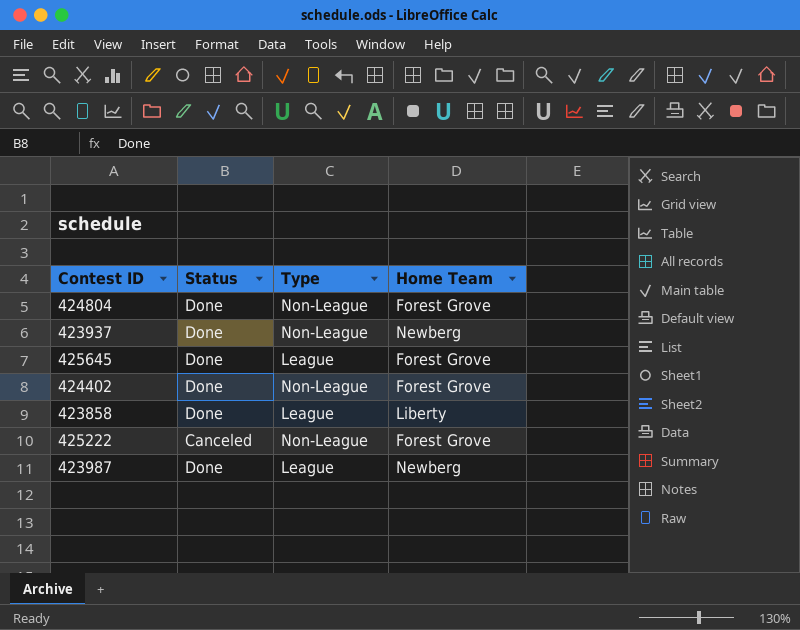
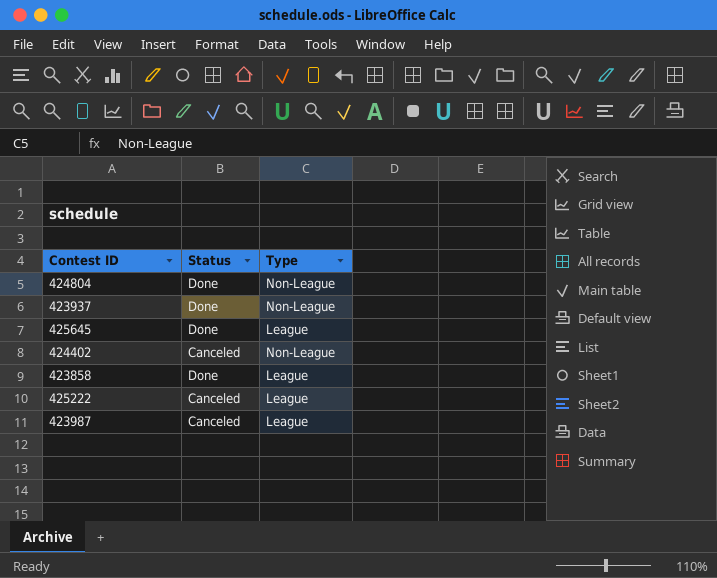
column Home Team | position: 4 -> none
424402 | Status: Done -> Canceled
425222 | Type: Non-League -> League
423987 | Status: Done -> Canceled

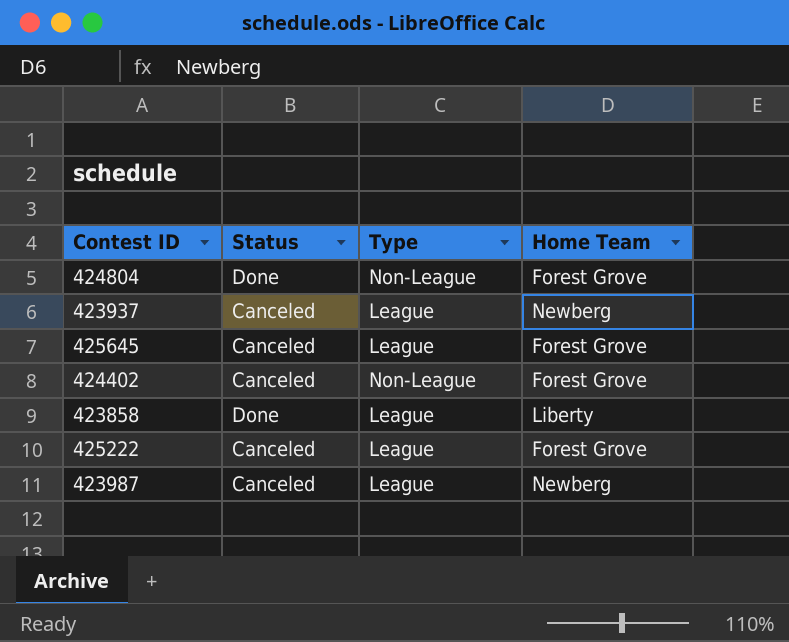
column Home Team | position: none -> 4
423937 | Status: Done -> Canceled
423937 | Type: Non-League -> League
425645 | Status: Done -> Canceled

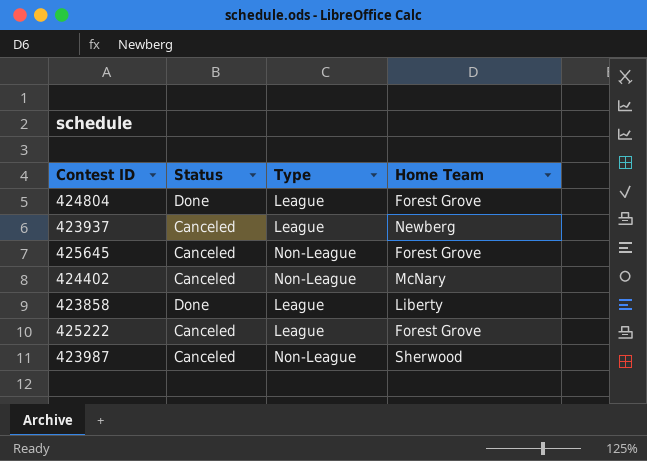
424804 | Type: Non-League -> League
425645 | Type: League -> Non-League
424402 | Home Team: Forest Grove -> McNary
423987 | Type: League -> Non-League
423987 | Home Team: Newberg -> Sherwood

